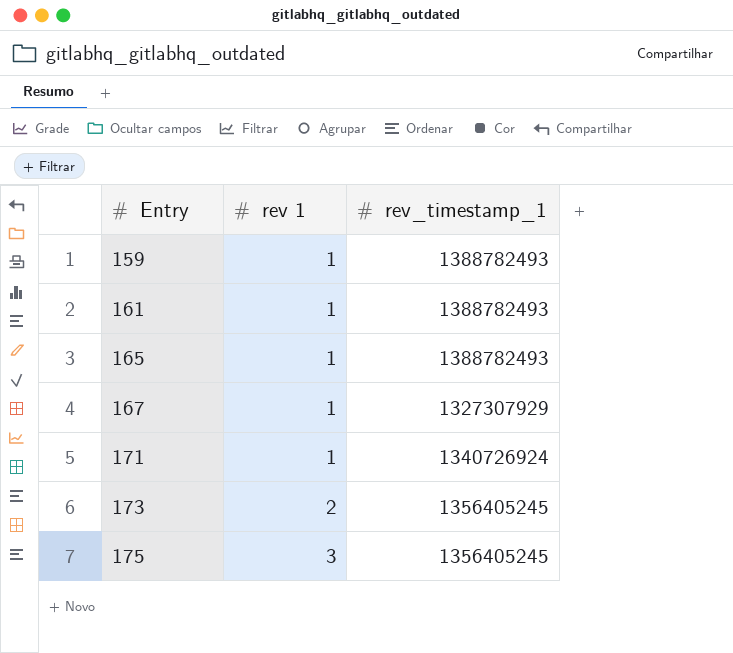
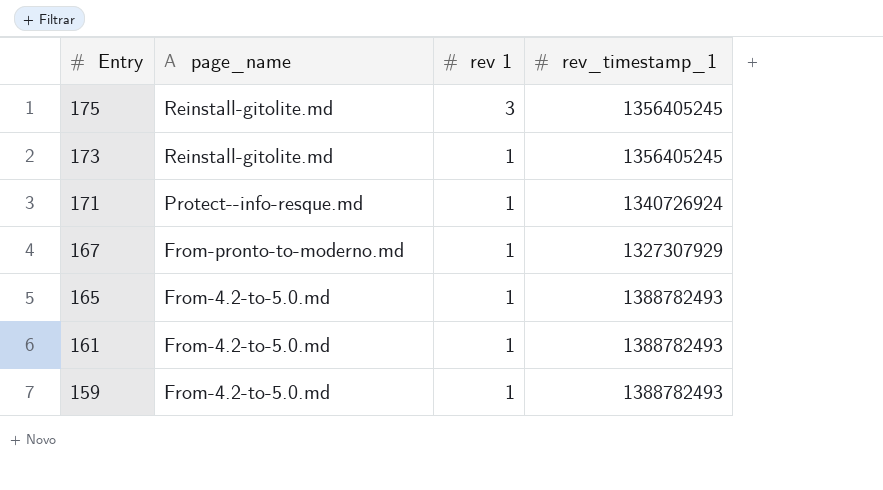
row order: Entry ascending -> Entry descending
column page_name | position: none -> 2
173 | rev 1: 2 -> 1

